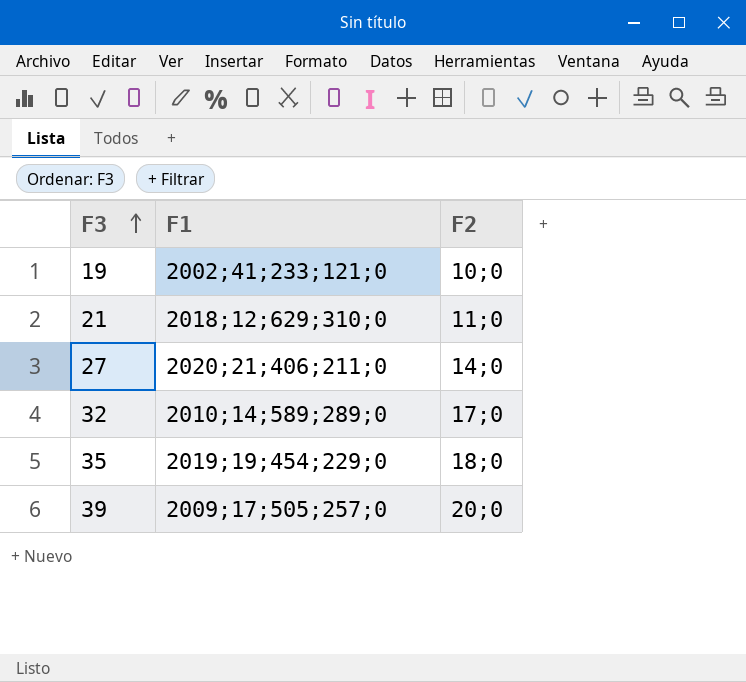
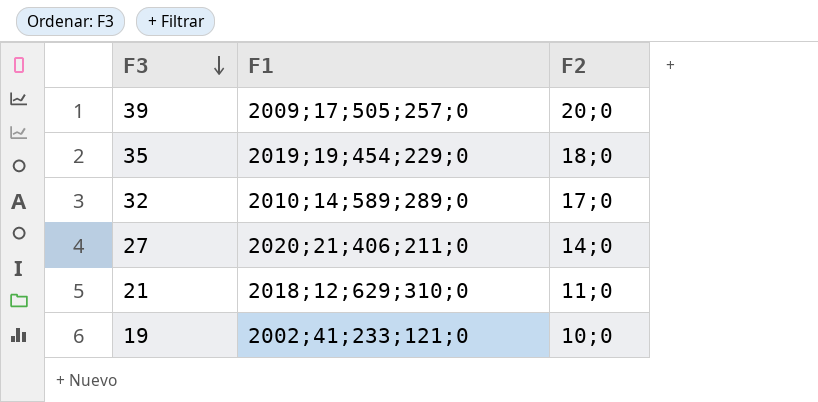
row order: F3 ascending -> F3 descending

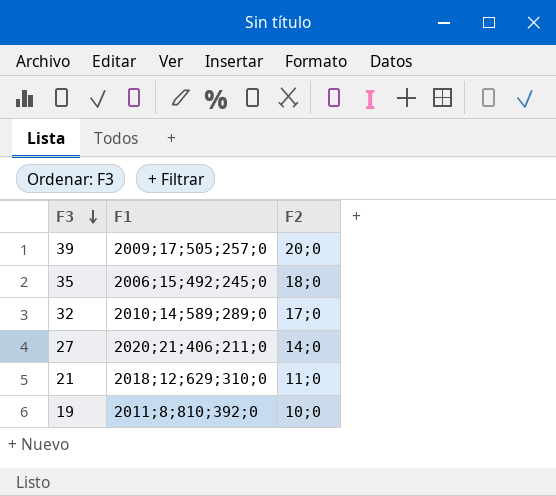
35 | F1: 2019;19;454;229;0 -> 2006;15;492;245;0
19 | F1: 2002;41;233;121;0 -> 2011;8;810;392;0

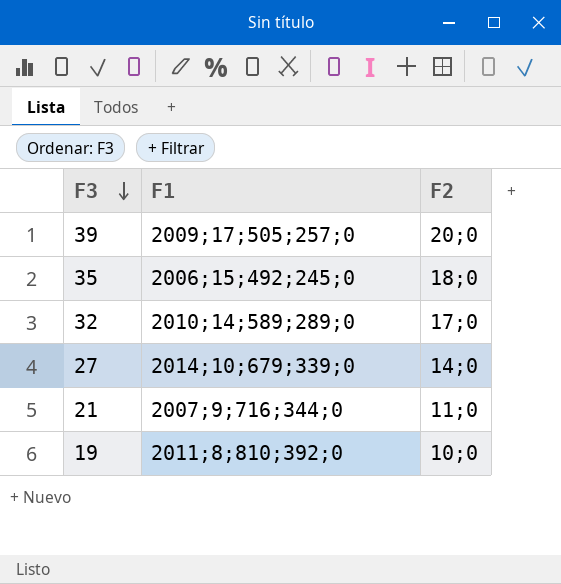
27 | F1: 2020;21;406;211;0 -> 2014;10;679;339;0
21 | F1: 2018;12;629;310;0 -> 2007;9;716;344;0

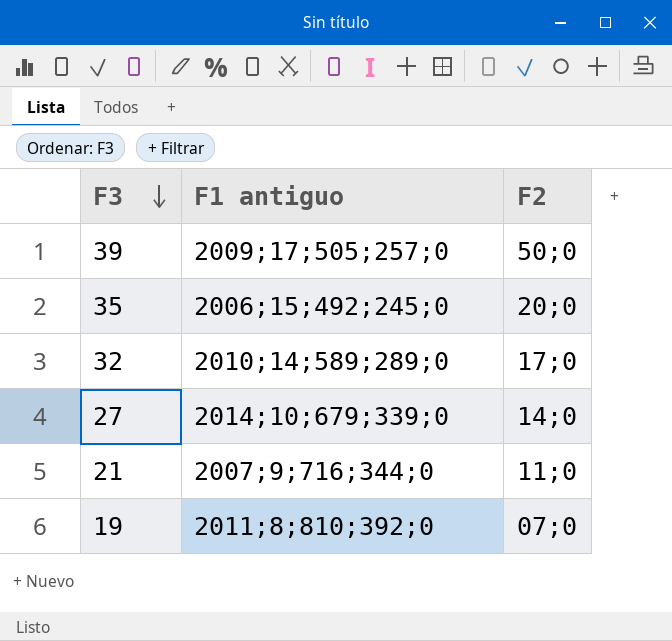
column name: F1 -> F1 antiguo
39 | F2: 20;0 -> 50;0
35 | F2: 18;0 -> 20;0
19 | F2: 10;0 -> 07;0

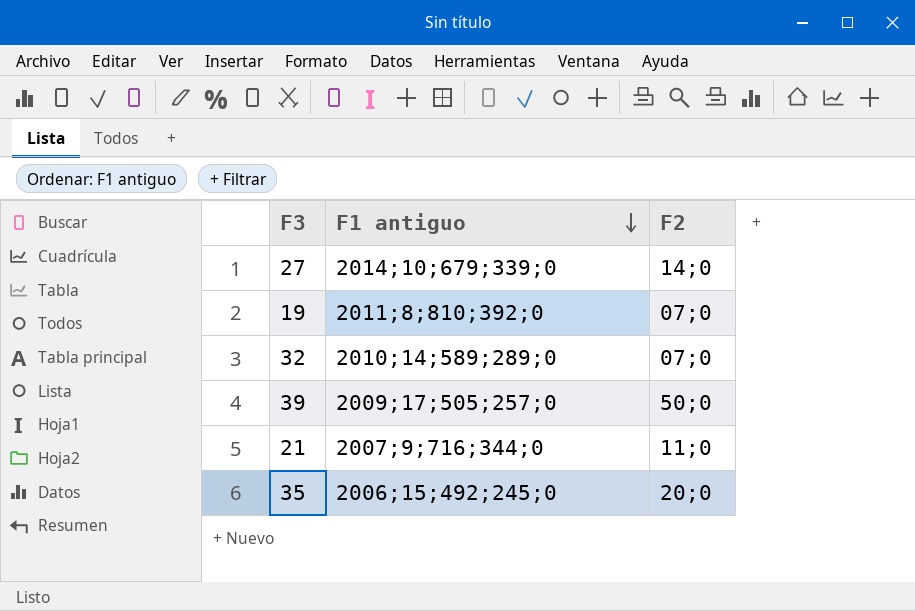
row order: F3 descending -> F1 antiguo descending
32 | F2: 17;0 -> 07;0

